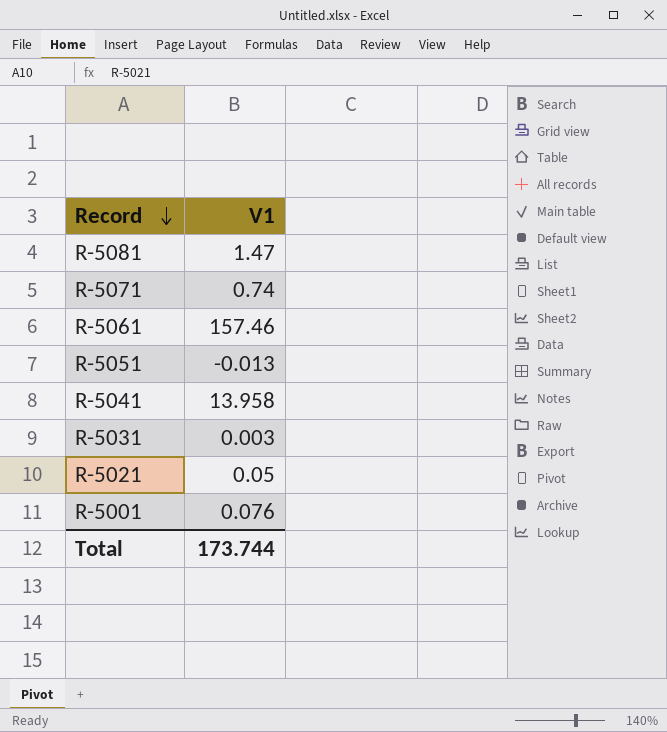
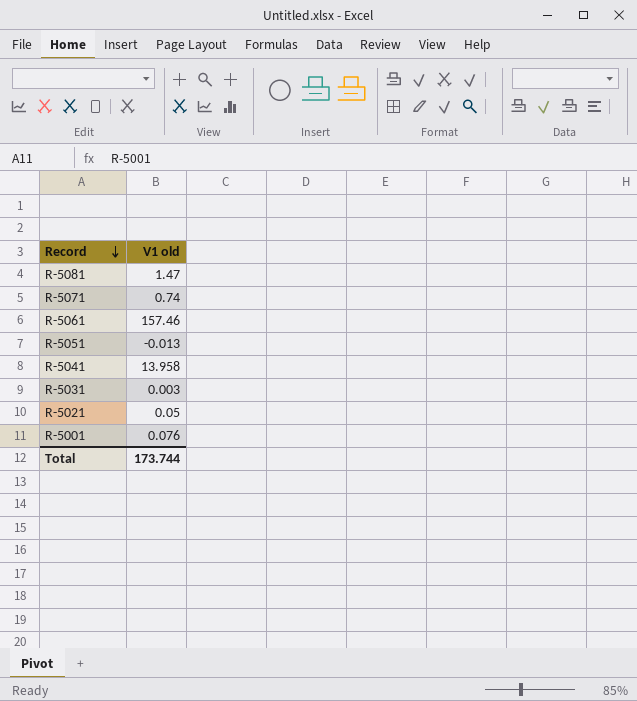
column name: V1 -> V1 old

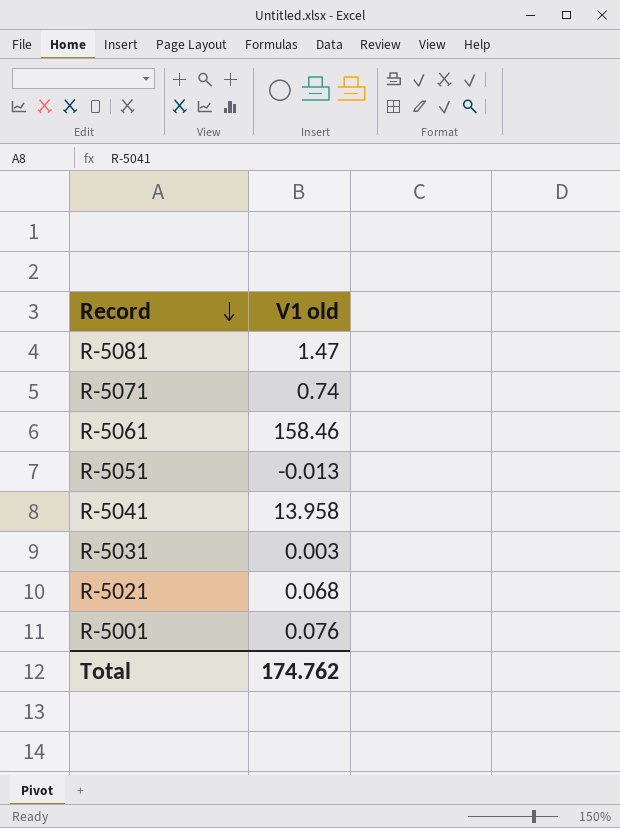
R-5061 | V1 old: 157.46 -> 158.46
R-5021 | V1 old: 0.05 -> 0.068
Total | V1 old: 173.744 -> 174.762

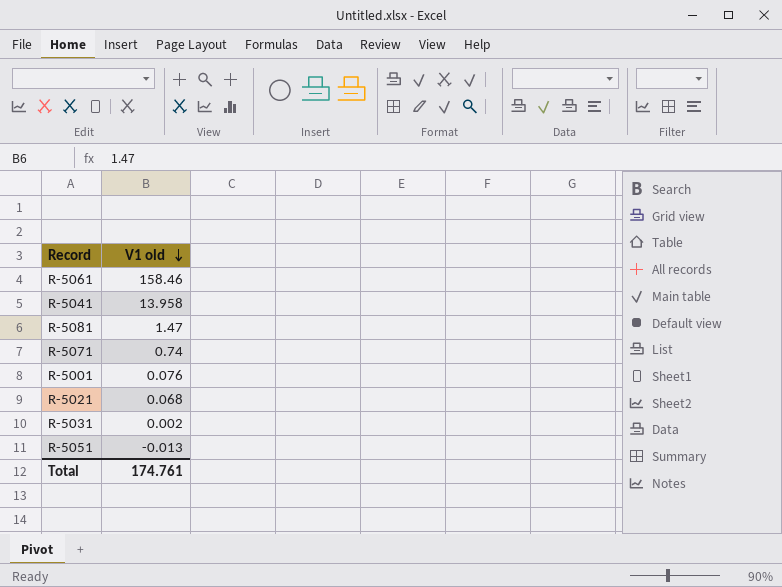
row order: Record descending -> V1 old descending
R-5031 | V1 old: 0.003 -> 0.002
Total | V1 old: 174.762 -> 174.761

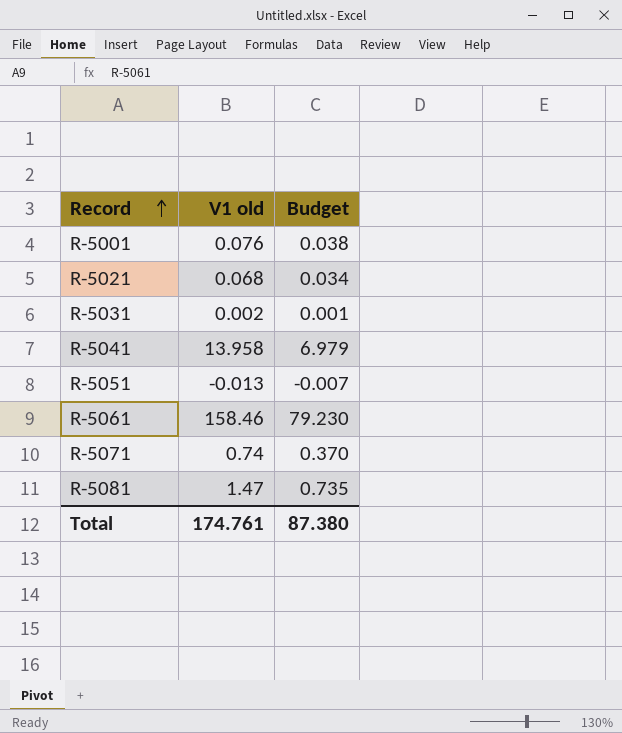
row order: V1 old descending -> Record ascending
column Budget | formula: none -> [V1 old] * 0.5

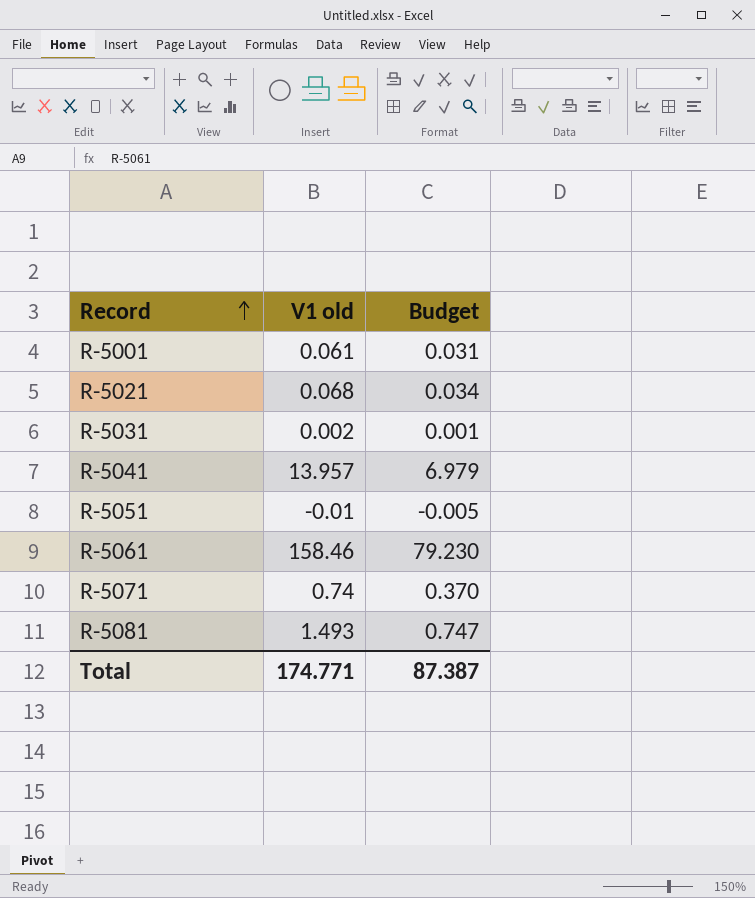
R-5001 | V1 old: 0.076 -> 0.061
R-5001 | Budget: 0.038 -> 0.031
R-5041 | V1 old: 13.958 -> 13.957
R-5051 | V1 old: -0.013 -> -0.01
R-5051 | Budget: -0.007 -> -0.005
R-5081 | V1 old: 1.47 -> 1.493
R-5081 | Budget: 0.735 -> 0.747
Total | V1 old: 174.761 -> 174.771
Total | Budget: 87.380 -> 87.387

